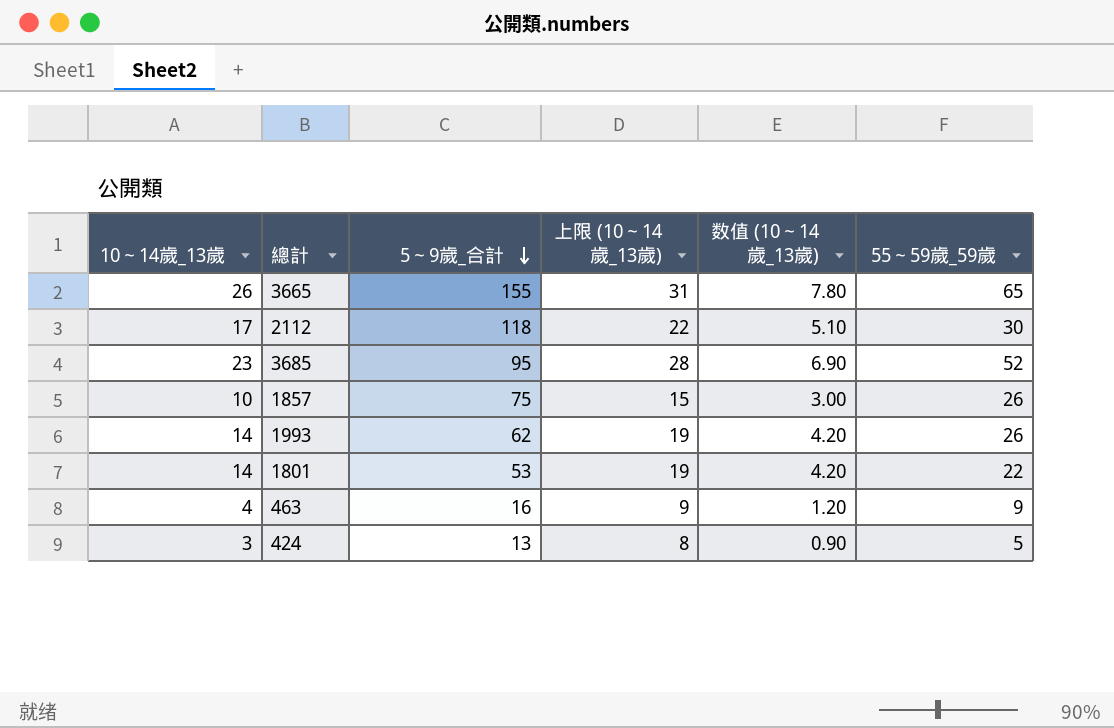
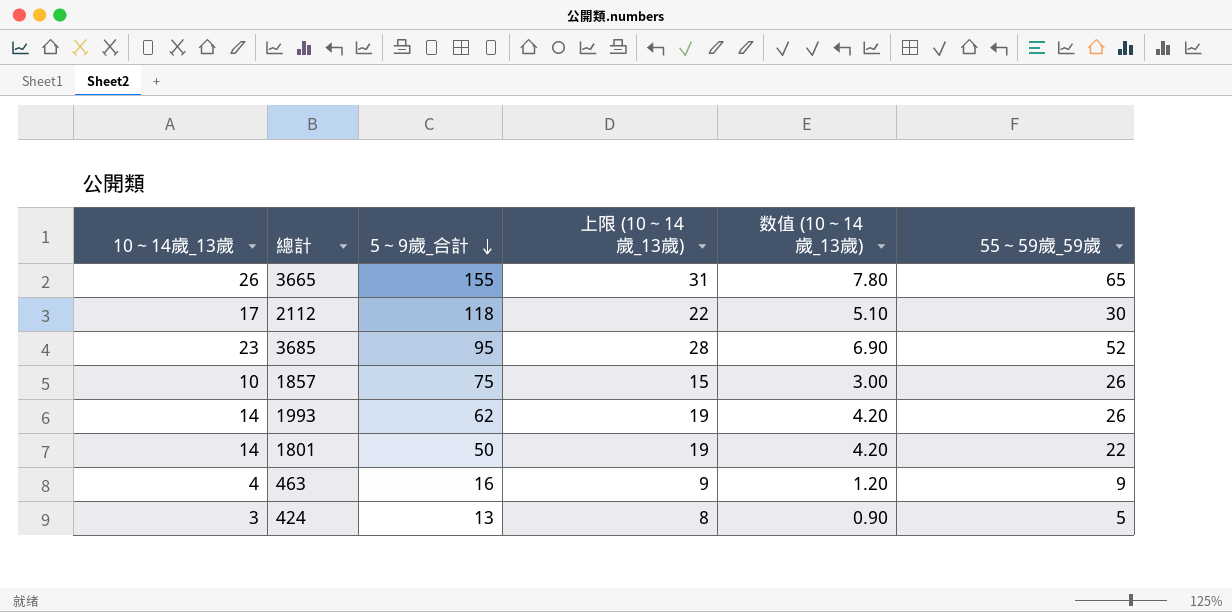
1801 | 5～9歲_合計: 53 -> 50

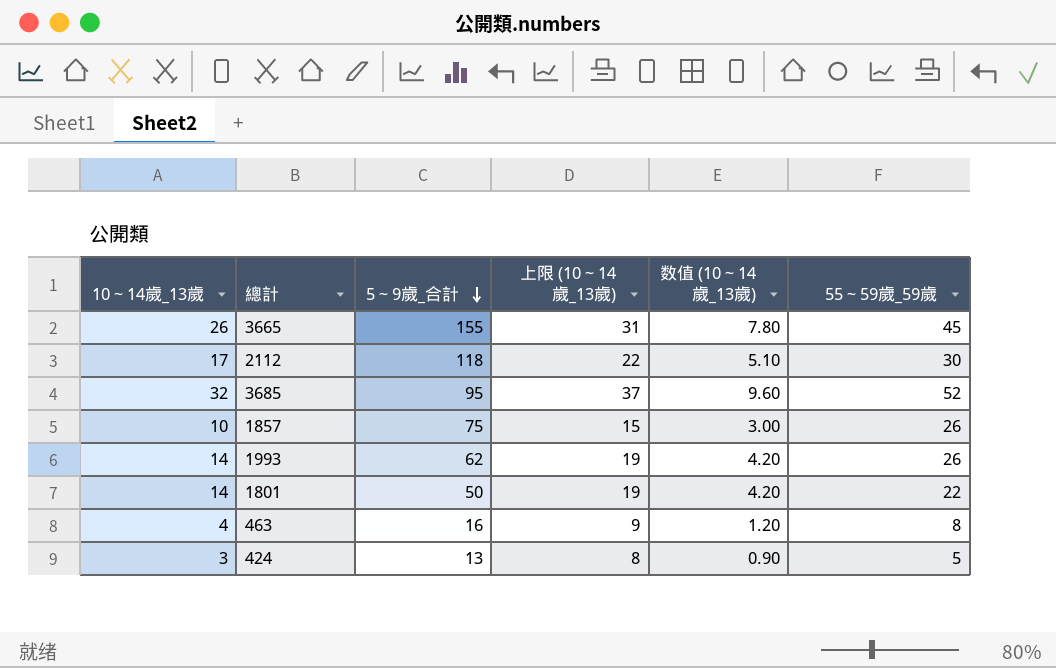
3665 | 55～59歲_59歲: 65 -> 45
3685 | 10～14歲_13歲: 23 -> 32
3685 | 上限 (10～14歲_13歲): 28 -> 37
3685 | 数值 (10～14歲_13歲): 6.90 -> 9.60
463 | 55～59歲_59歲: 9 -> 8

